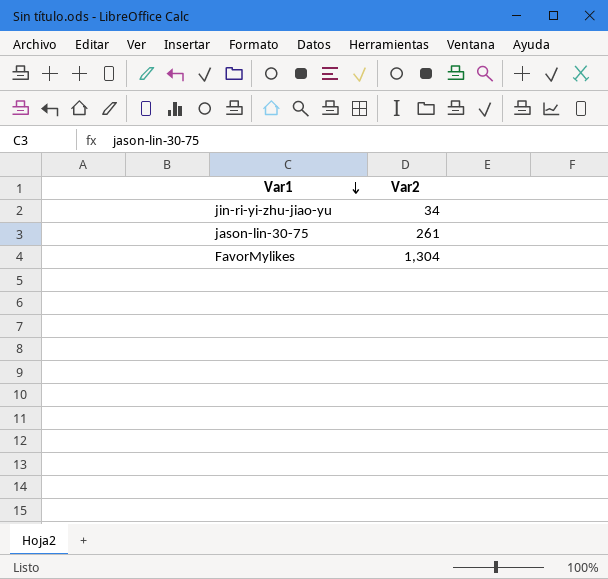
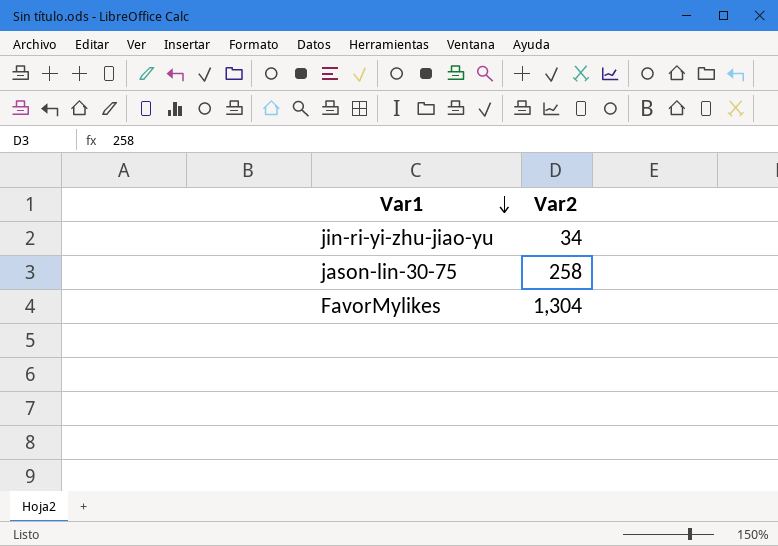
jason-lin-30-75 | Var2: 261 -> 258

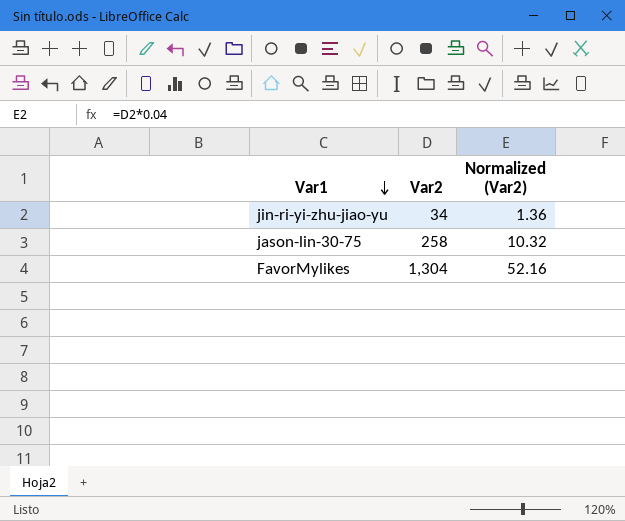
column Normalized (Var2) | formula: none -> [Var2] * 0.04

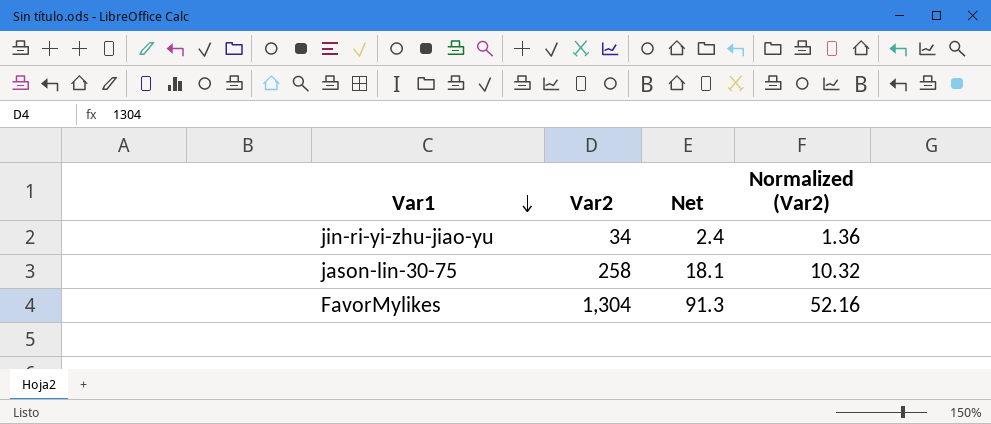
column Net | formula: none -> [Var2] * 0.07

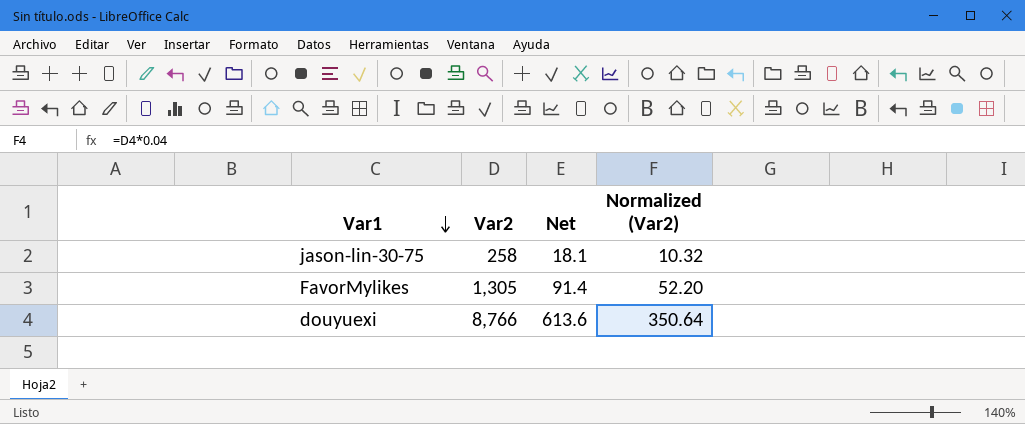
row jin-ri-yi-zhu-jiao-yu: 34 | 2.4 | 1.36 -> none
FavorMylikes | Var2: 1,304 -> 1,305
FavorMylikes | Net: 91.3 -> 91.4
FavorMylikes | Normalized (Var2): 52.16 -> 52.20
row douyuexi: none -> 8,766 | 613.6 | 350.64

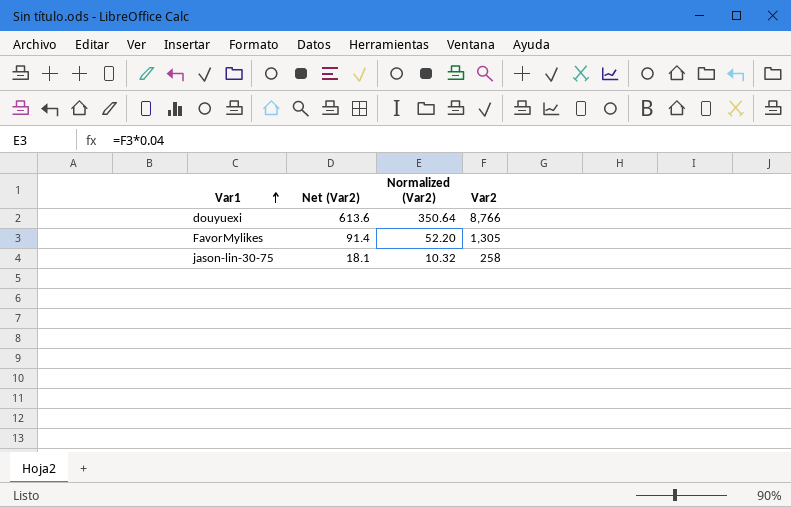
row order: Var1 descending -> Var1 ascending
column name: Net -> Net (Var2)
column Var2 | position: 2 -> 4

